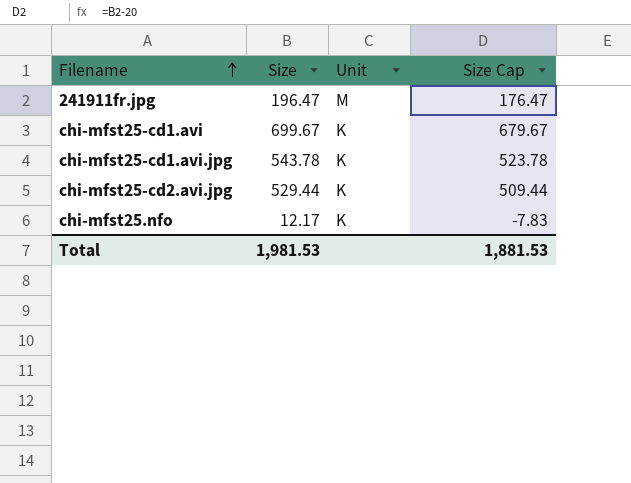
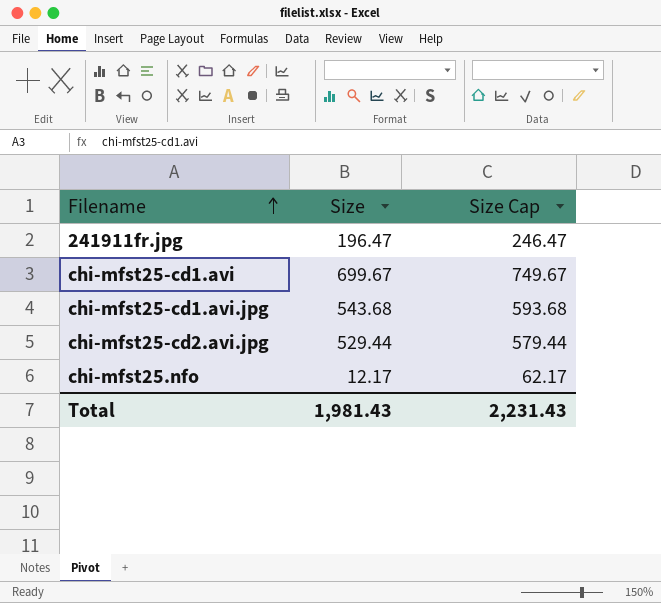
column Unit | position: 3 -> none
column Size Cap | formula: [Size] - 20 -> [Size] + 50
chi-mfst25-cd1.avi.jpg | Size: 543.78 -> 543.68
Total | Size: 1,981.53 -> 1,981.43
Total | Size Cap: 1,881.53 -> 2,231.43

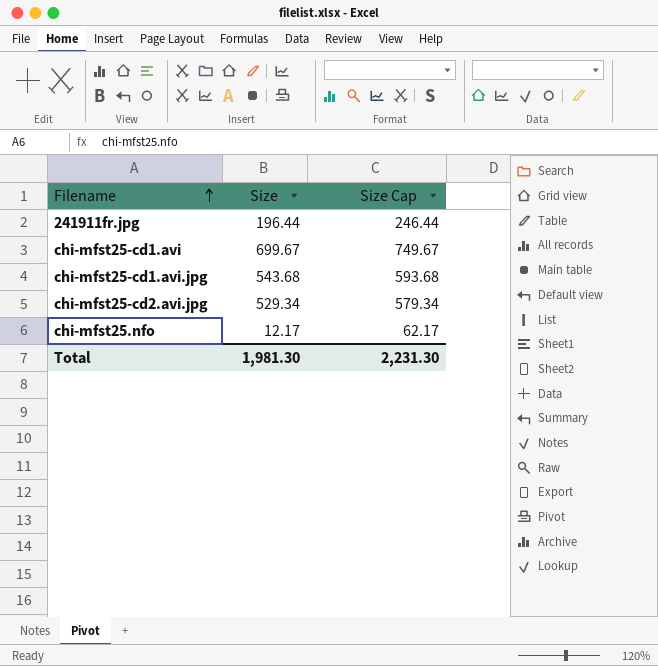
241911fr.jpg | Size: 196.47 -> 196.44
241911fr.jpg | Size Cap: 246.47 -> 246.44
chi-mfst25-cd2.avi.jpg | Size: 529.44 -> 529.34
chi-mfst25-cd2.avi.jpg | Size Cap: 579.44 -> 579.34
Total | Size: 1,981.43 -> 1,981.30
Total | Size Cap: 2,231.43 -> 2,231.30

